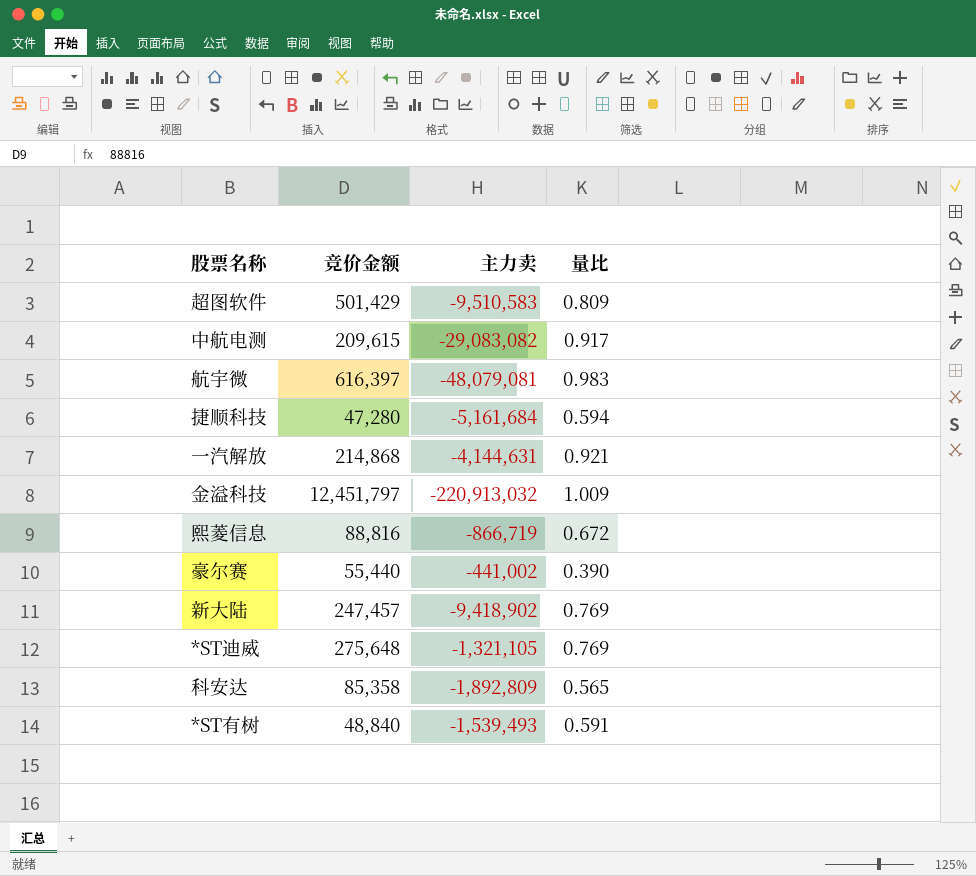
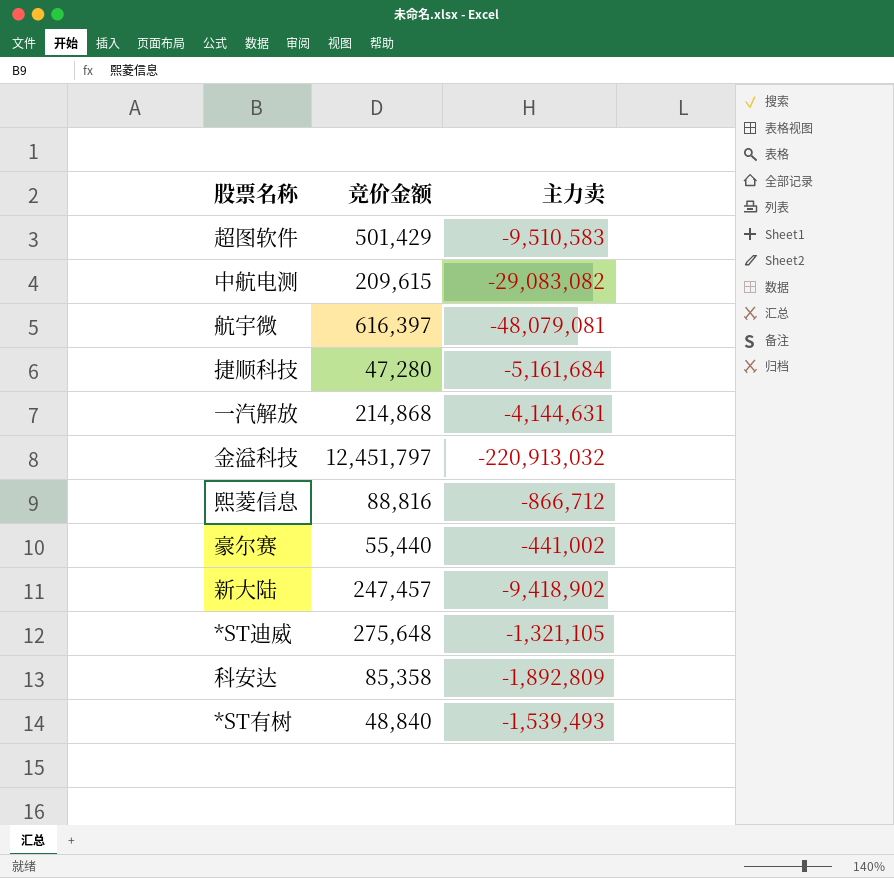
column 量比 | position: 4 -> none
熙菱信息 | 主力卖: -866,719 -> -866,712

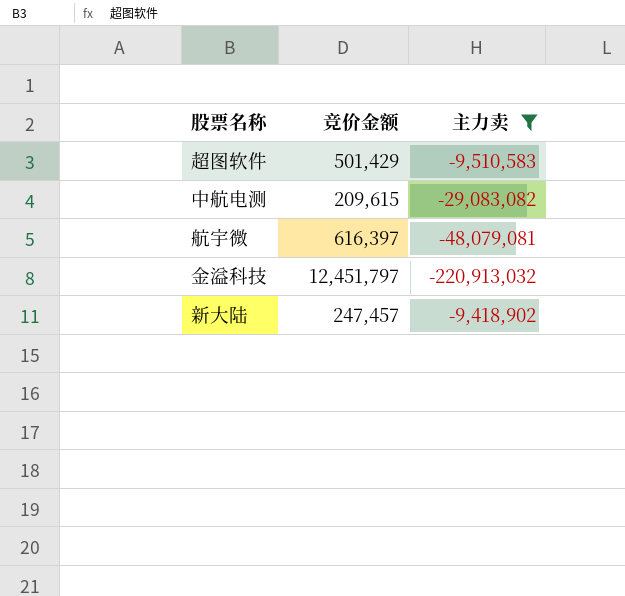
filter: none -> 主力卖 <= -9,418,902

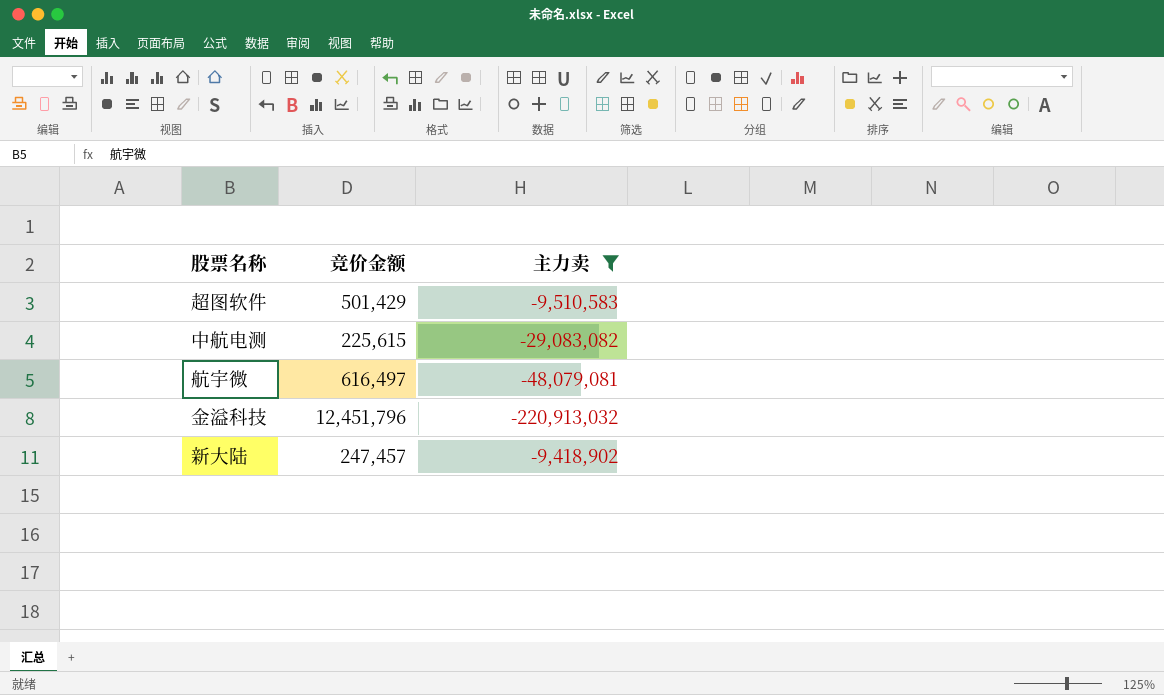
中航电测 | 竞价金额: 209,615 -> 225,615
航宇微 | 竞价金额: 616,397 -> 616,497
金溢科技 | 竞价金额: 12,451,797 -> 12,451,796

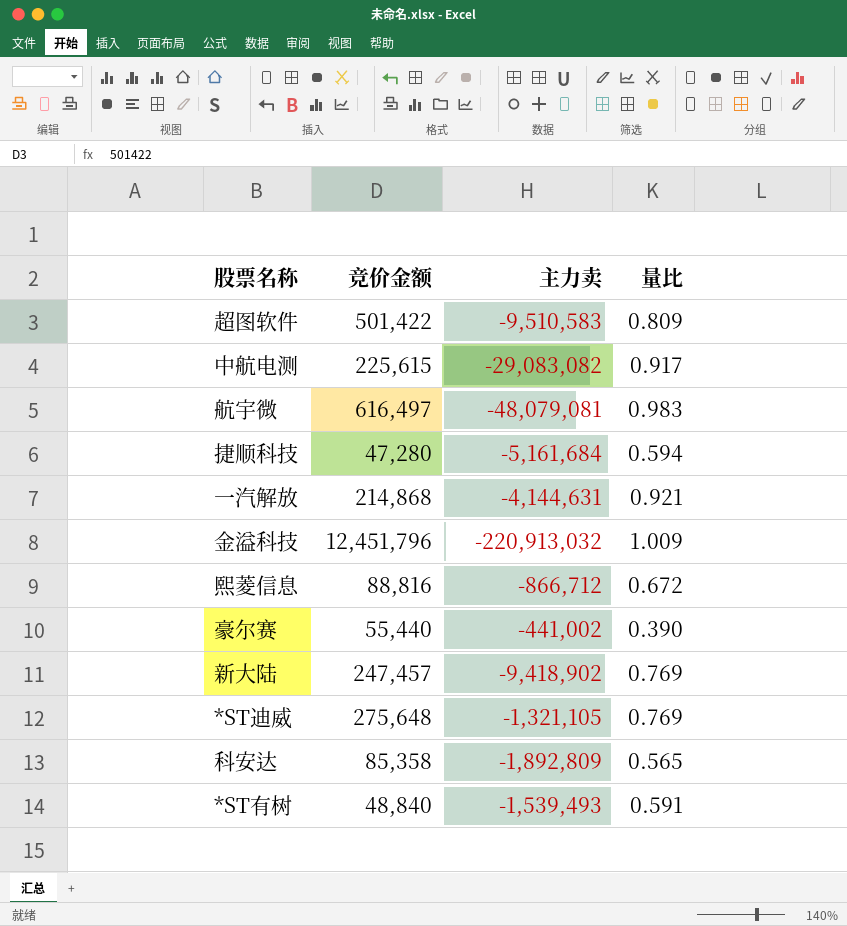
filter: 主力卖 <= -9,418,902 -> none
column 量比 | position: none -> 4
超图软件 | 竞价金额: 501,429 -> 501,422

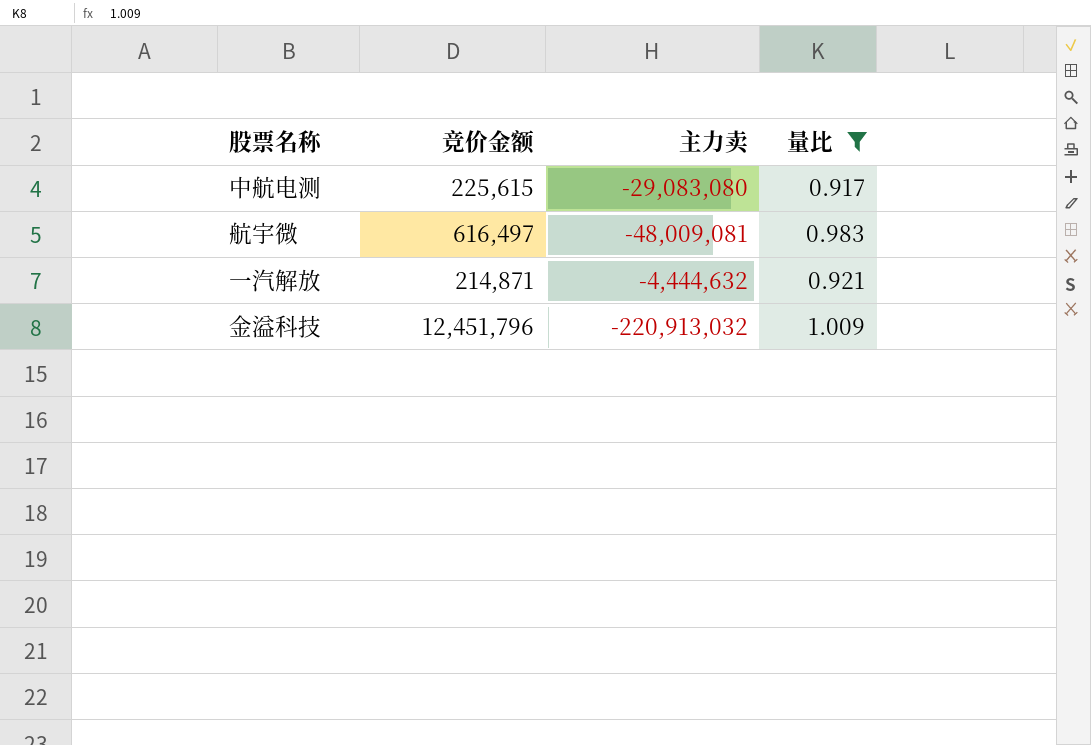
filter: none -> 量比 >= 0.917
中航电测 | 主力卖: -29,083,082 -> -29,083,080
航宇微 | 主力卖: -48,079,081 -> -48,009,081
一汽解放 | 竞价金额: 214,868 -> 214,871
一汽解放 | 主力卖: -4,144,631 -> -4,444,632

